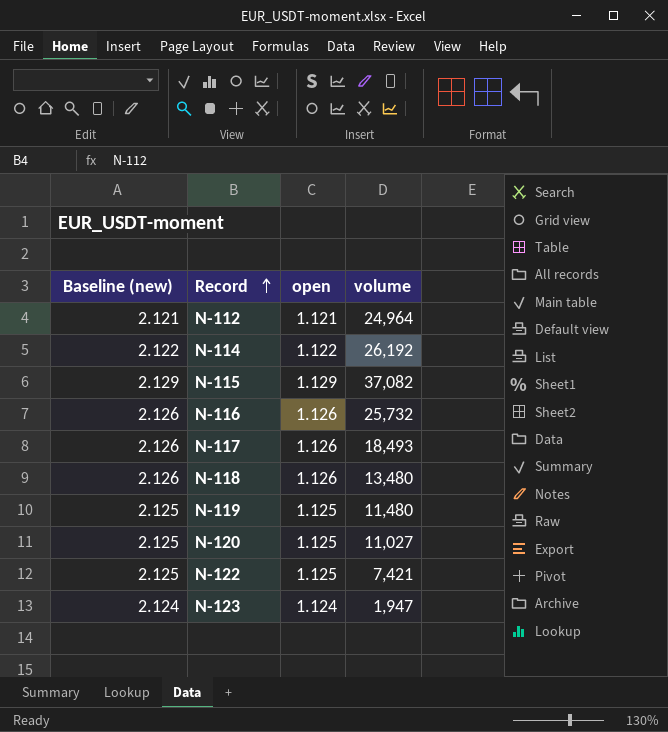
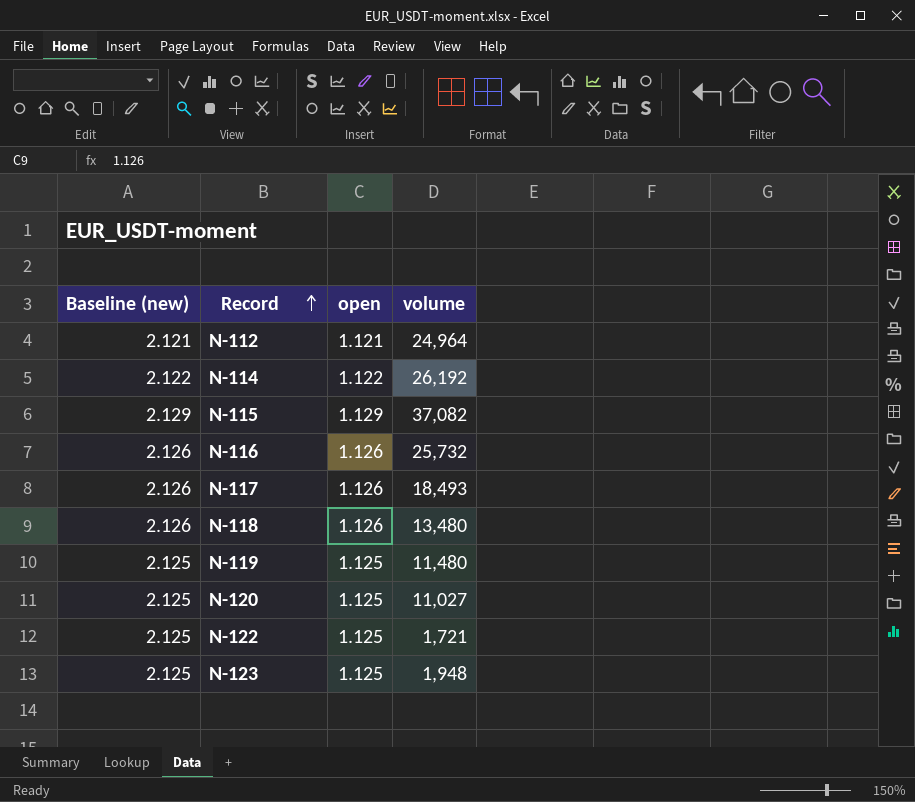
N-122 | volume: 7,421 -> 1,721
N-123 | Baseline (new): 2.124 -> 2.125
N-123 | open: 1.124 -> 1.125
N-123 | volume: 1,947 -> 1,948

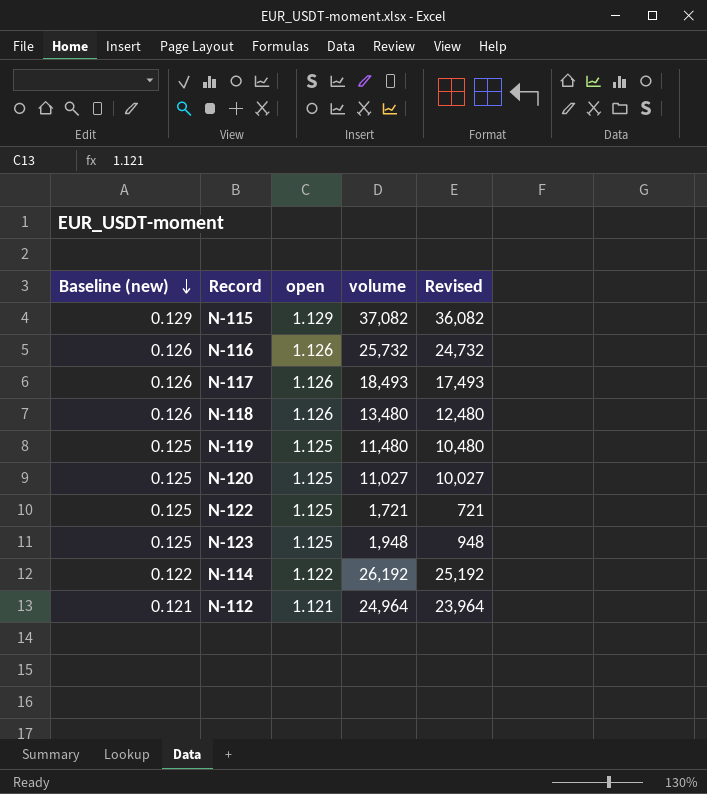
row order: Record ascending -> Baseline (new) descending
column Baseline (new) | formula: [open] + 1 -> [open] - 1
column Revised | formula: none -> [volume] - 1000

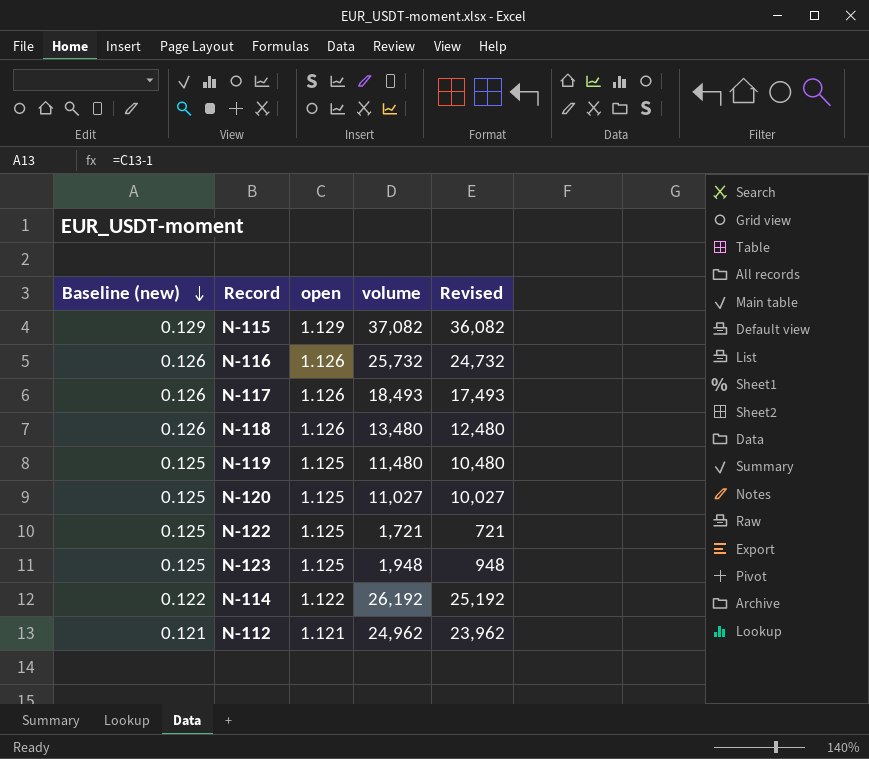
N-112 | volume: 24,964 -> 24,962
N-112 | Revised: 23,964 -> 23,962

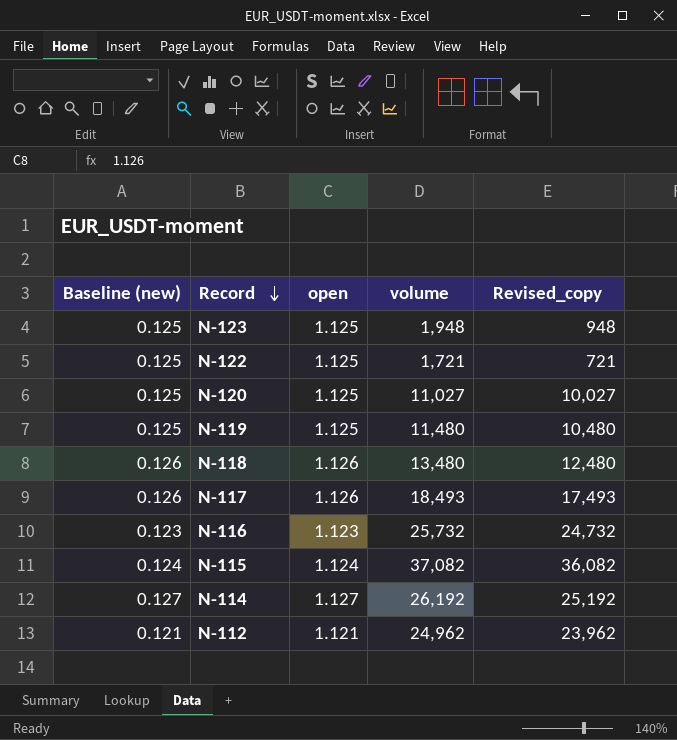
row order: Baseline (new) descending -> Record descending
column name: Revised -> Revised_copy
N-116 | Baseline (new): 0.126 -> 0.123
N-116 | open: 1.126 -> 1.123
N-115 | Baseline (new): 0.129 -> 0.124
N-115 | open: 1.129 -> 1.124
N-114 | Baseline (new): 0.122 -> 0.127
N-114 | open: 1.122 -> 1.127

